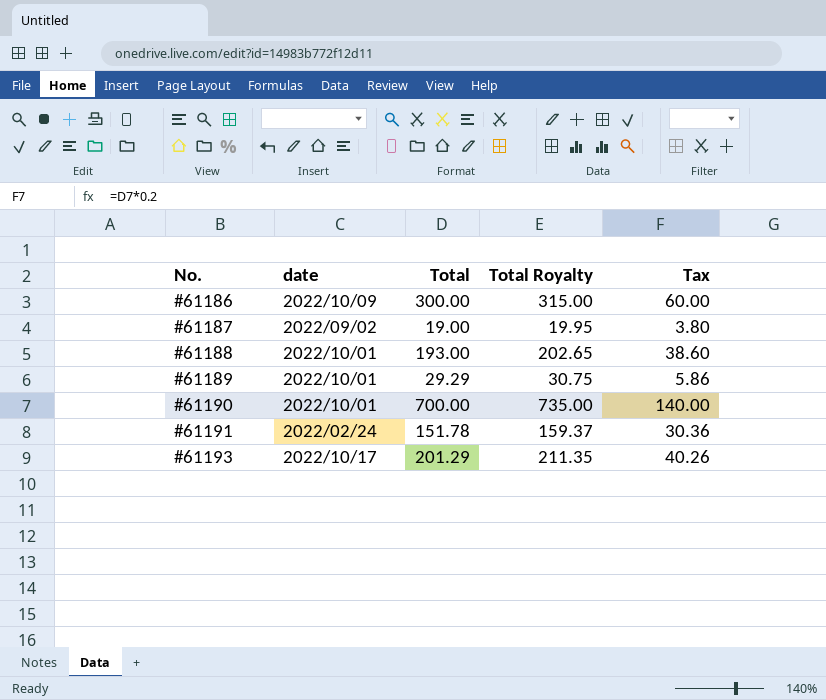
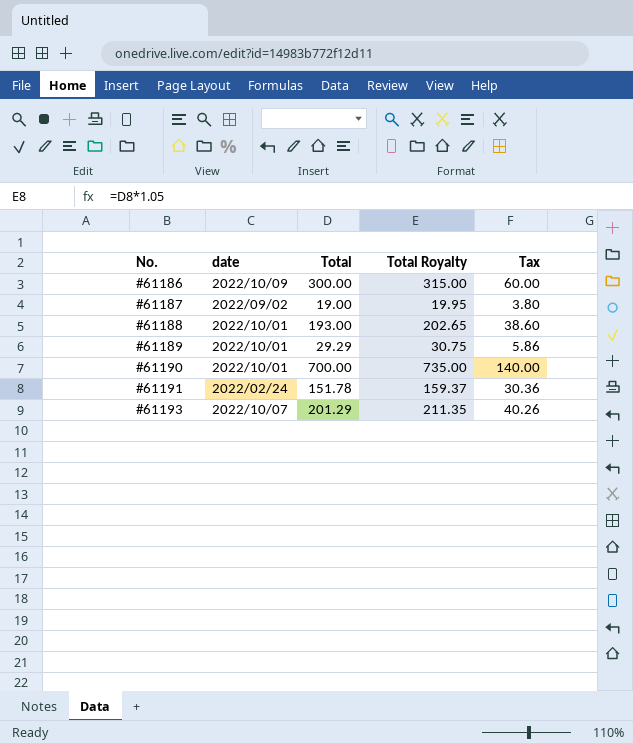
#61193 | date: 2022/10/17 -> 2022/10/07

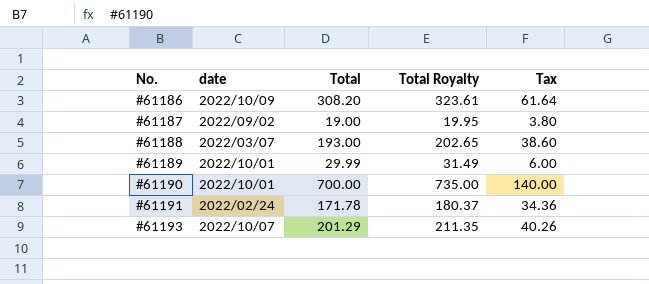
#61186 | Total: 300.00 -> 308.20
#61186 | Total Royalty: 315.00 -> 323.61
#61186 | Tax: 60.00 -> 61.64
#61188 | date: 2022/10/01 -> 2022/03/07
#61189 | Total: 29.29 -> 29.99
#61189 | Total Royalty: 30.75 -> 31.49
#61189 | Tax: 5.86 -> 6.00
#61191 | Total: 151.78 -> 171.78
#61191 | Total Royalty: 159.37 -> 180.37
#61191 | Tax: 30.36 -> 34.36

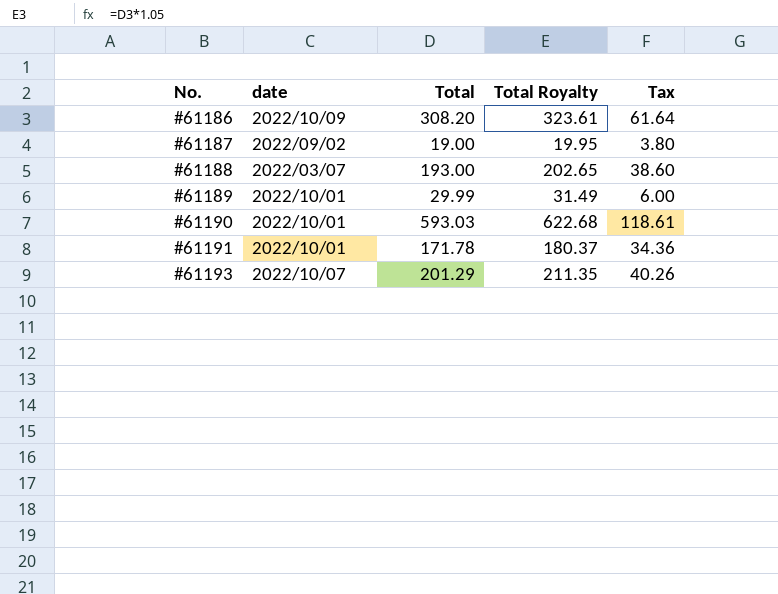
#61190 | Total: 700.00 -> 593.03
#61190 | Total Royalty: 735.00 -> 622.68
#61190 | Tax: 140.00 -> 118.61
#61191 | date: 2022/02/24 -> 2022/10/01

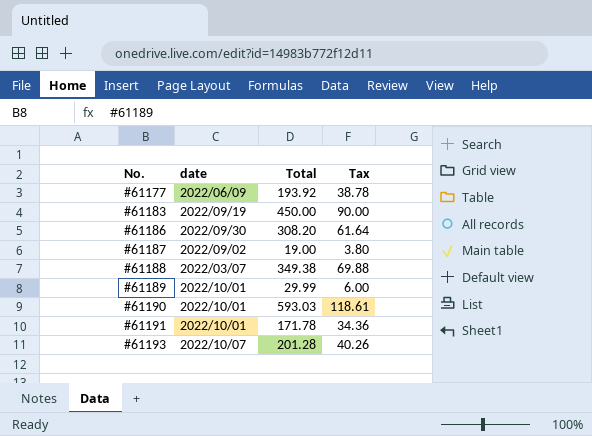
column Total Royalty | formula: [Total] * 1.05 -> none
row #61177: none -> 2022/06/09 | 193.92 | 38.78
row #61183: none -> 2022/09/19 | 450.00 | 90.00
#61186 | date: 2022/10/09 -> 2022/09/30
#61188 | Total: 193.00 -> 349.38
#61188 | Tax: 38.60 -> 69.88
#61193 | Total: 201.29 -> 201.28

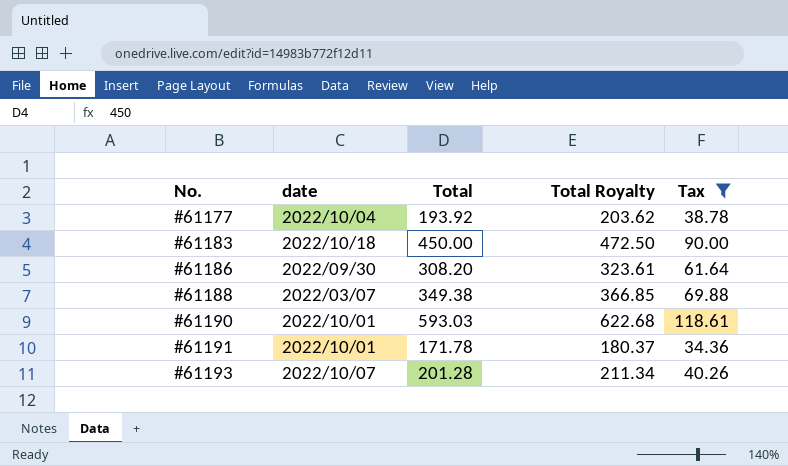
filter: none -> Tax >= 34.36
column Total Royalty | formula: none -> [Total] * 1.05
#61177 | date: 2022/06/09 -> 2022/10/04
#61183 | date: 2022/09/19 -> 2022/10/18

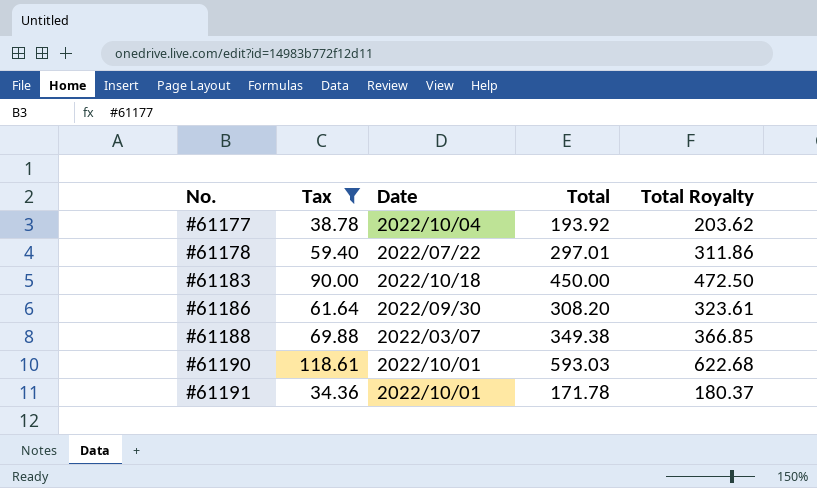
column Tax | position: 5 -> 2
column name: date -> Date
row #61193: 2022/10/07 | 201.28 | 211.34 | 40.26 -> none
row #61178: none -> 59.40 | 2022/07/22 | 297.01 | 311.86

